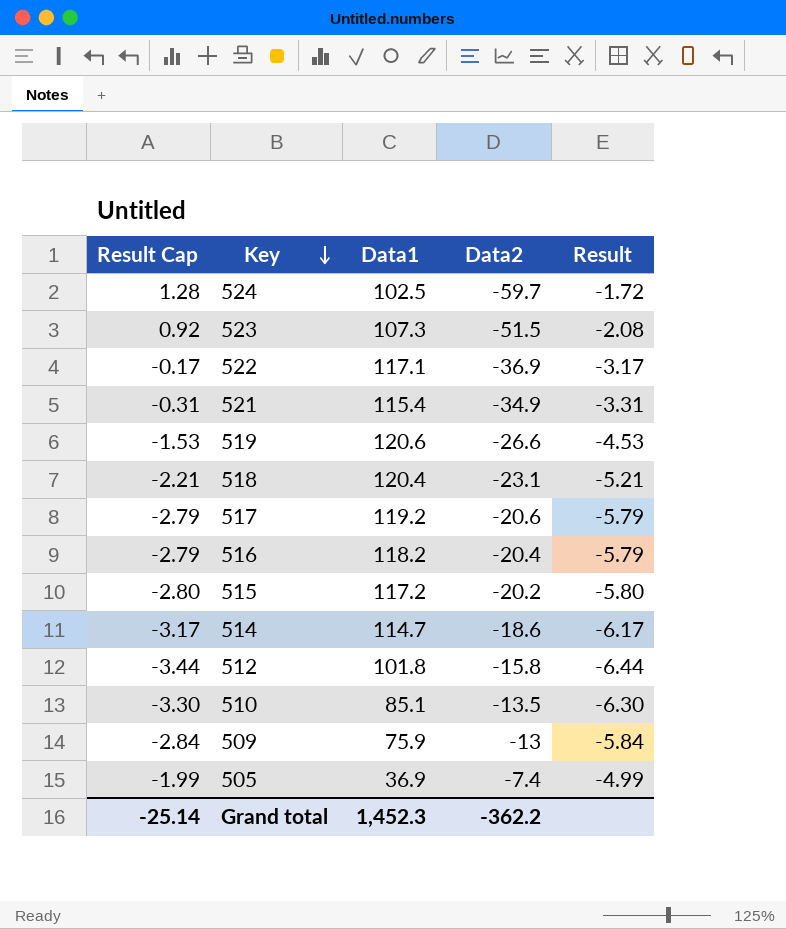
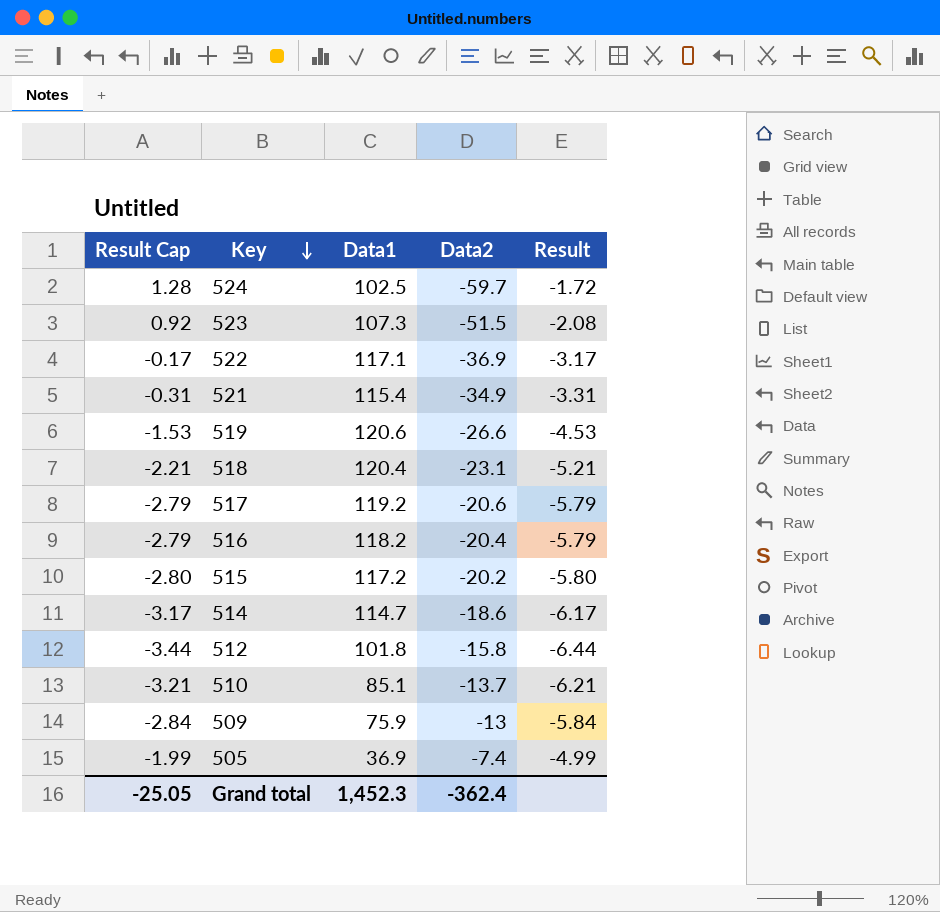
510 | Result Cap: -3.30 -> -3.21
510 | Data2: -13.5 -> -13.7
510 | Result: -6.30 -> -6.21
Grand total | Result Cap: -25.14 -> -25.05
Grand total | Data2: -362.2 -> -362.4

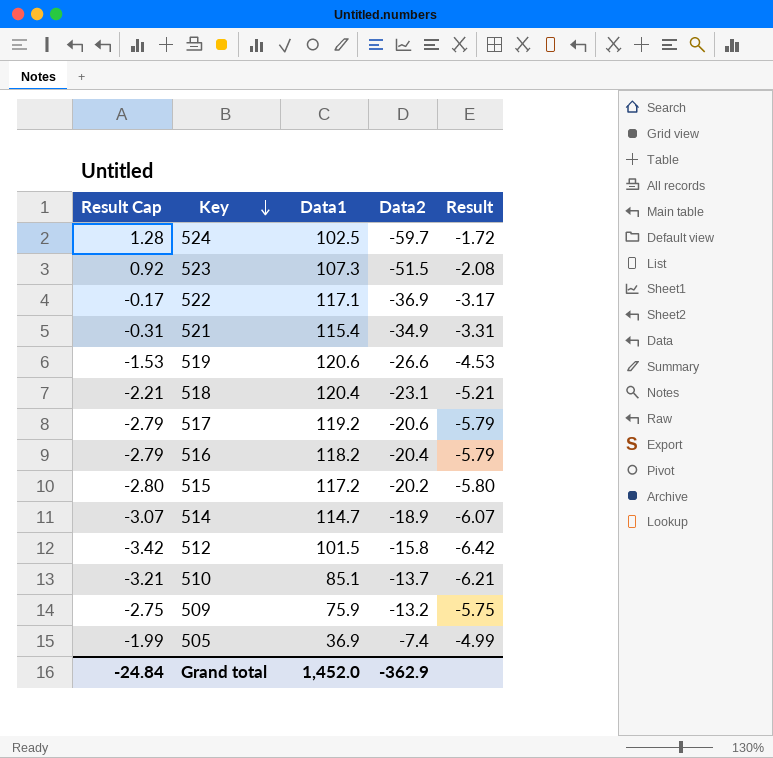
514 | Result Cap: -3.17 -> -3.07
514 | Data2: -18.6 -> -18.9
514 | Result: -6.17 -> -6.07
512 | Result Cap: -3.44 -> -3.42
512 | Data1: 101.8 -> 101.5
512 | Result: -6.44 -> -6.42
509 | Result Cap: -2.84 -> -2.75
509 | Data2: -13 -> -13.2
509 | Result: -5.84 -> -5.75
Grand total | Result Cap: -25.05 -> -24.84
Grand total | Data1: 1,452.3 -> 1,452.0
Grand total | Data2: -362.4 -> -362.9

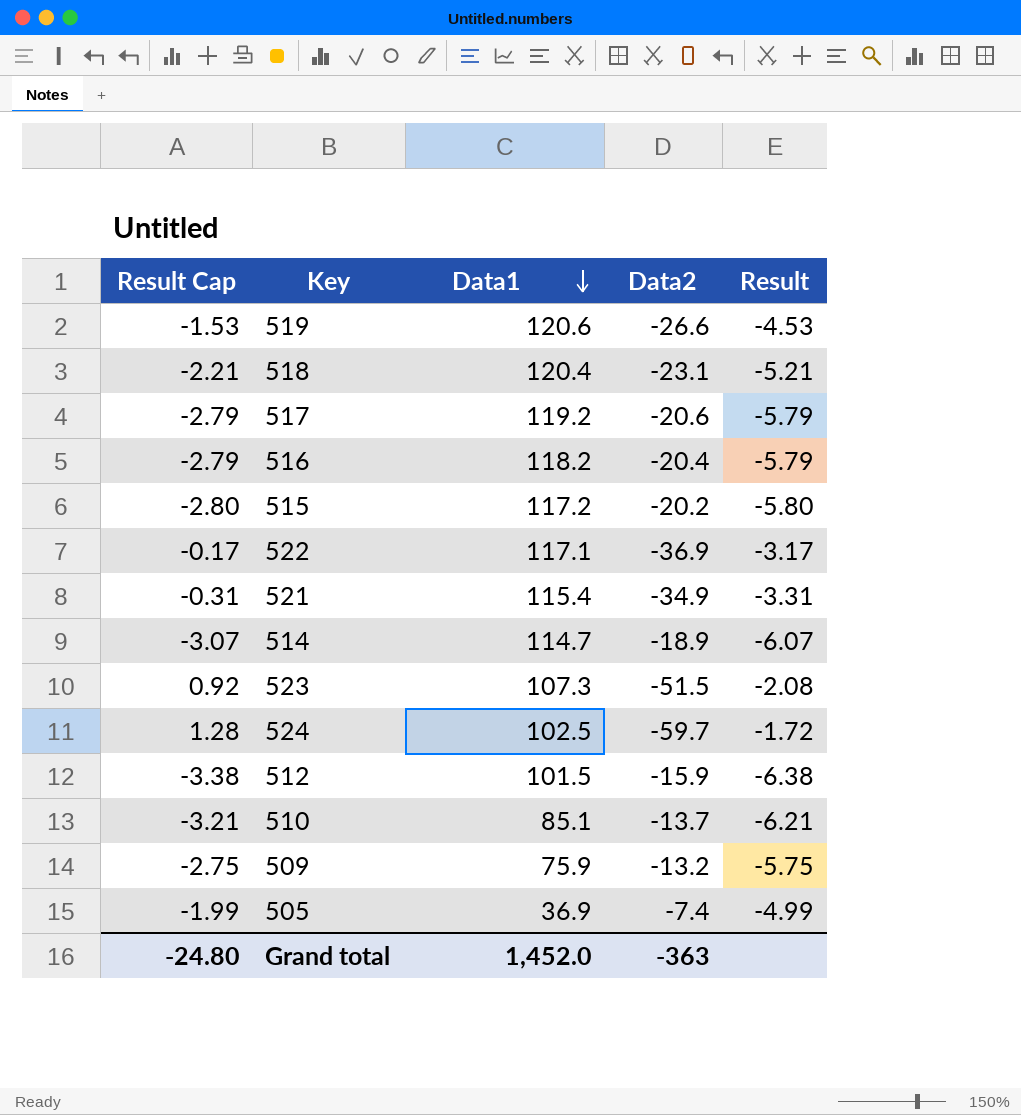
row order: Key descending -> Data1 descending
512 | Result Cap: -3.42 -> -3.38
512 | Data2: -15.8 -> -15.9
512 | Result: -6.42 -> -6.38
Grand total | Result Cap: -24.84 -> -24.80
Grand total | Data2: -362.9 -> -363

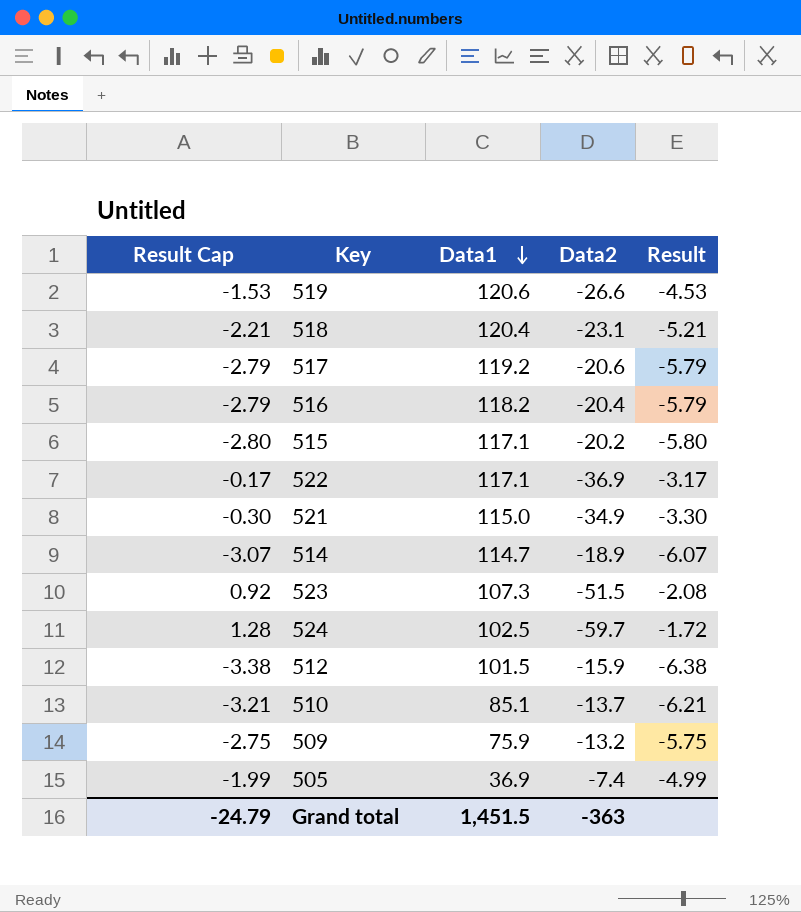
515 | Data1: 117.2 -> 117.1
521 | Result Cap: -0.31 -> -0.30
521 | Data1: 115.4 -> 115.0
521 | Result: -3.31 -> -3.30
Grand total | Result Cap: -24.80 -> -24.79
Grand total | Data1: 1,452.0 -> 1,451.5

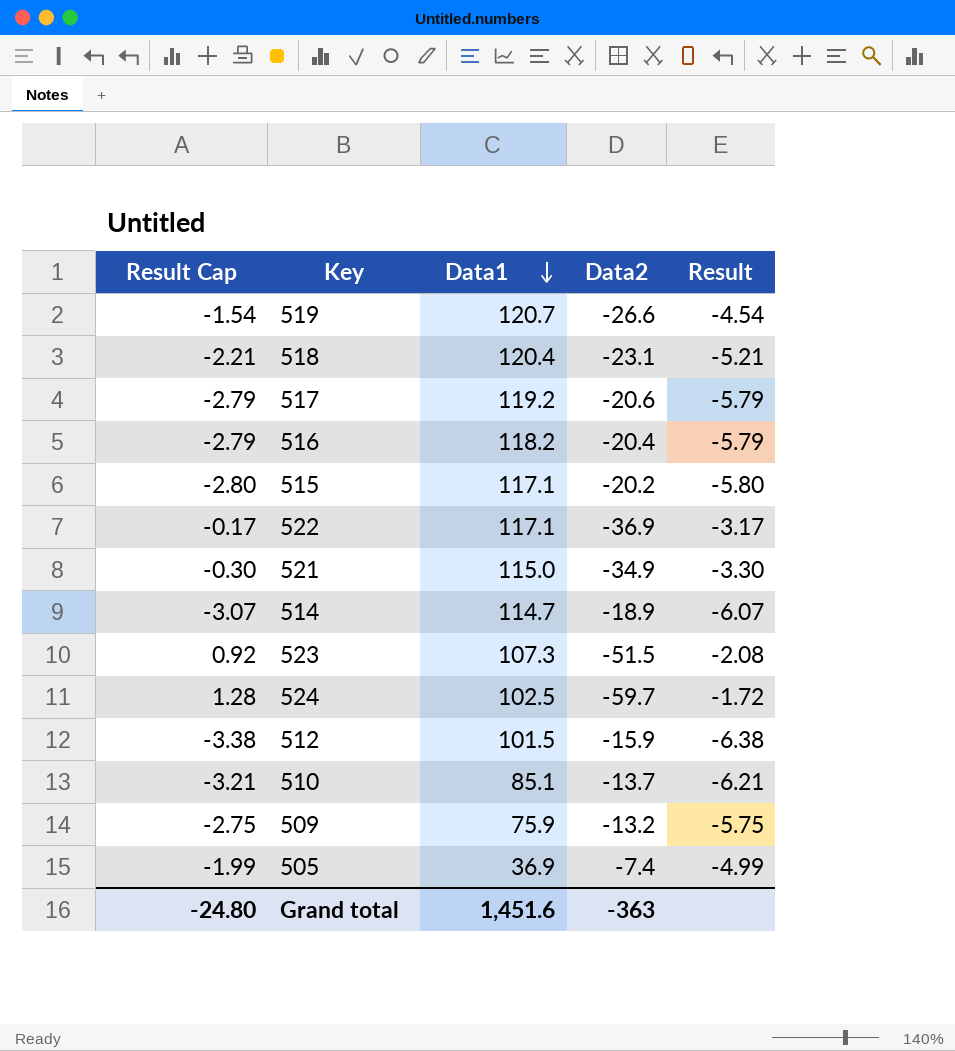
519 | Result Cap: -1.53 -> -1.54
519 | Data1: 120.6 -> 120.7
519 | Result: -4.53 -> -4.54
Grand total | Result Cap: -24.79 -> -24.80
Grand total | Data1: 1,451.5 -> 1,451.6

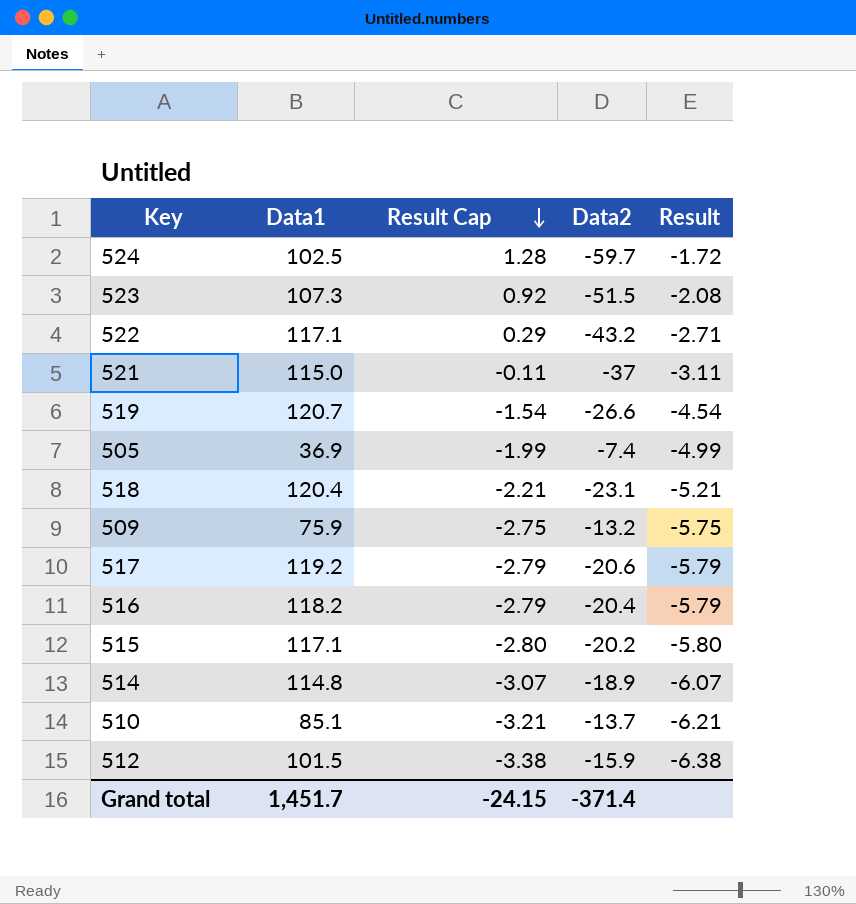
row order: Data1 descending -> Result Cap descending
column Result Cap | position: 1 -> 3
522 | Result Cap: -0.17 -> 0.29
522 | Data2: -36.9 -> -43.2
522 | Result: -3.17 -> -2.71
521 | Result Cap: -0.30 -> -0.11
521 | Data2: -34.9 -> -37
521 | Result: -3.30 -> -3.11
514 | Data1: 114.7 -> 114.8
Grand total | Data1: 1,451.6 -> 1,451.7
Grand total | Result Cap: -24.80 -> -24.15
Grand total | Data2: -363 -> -371.4

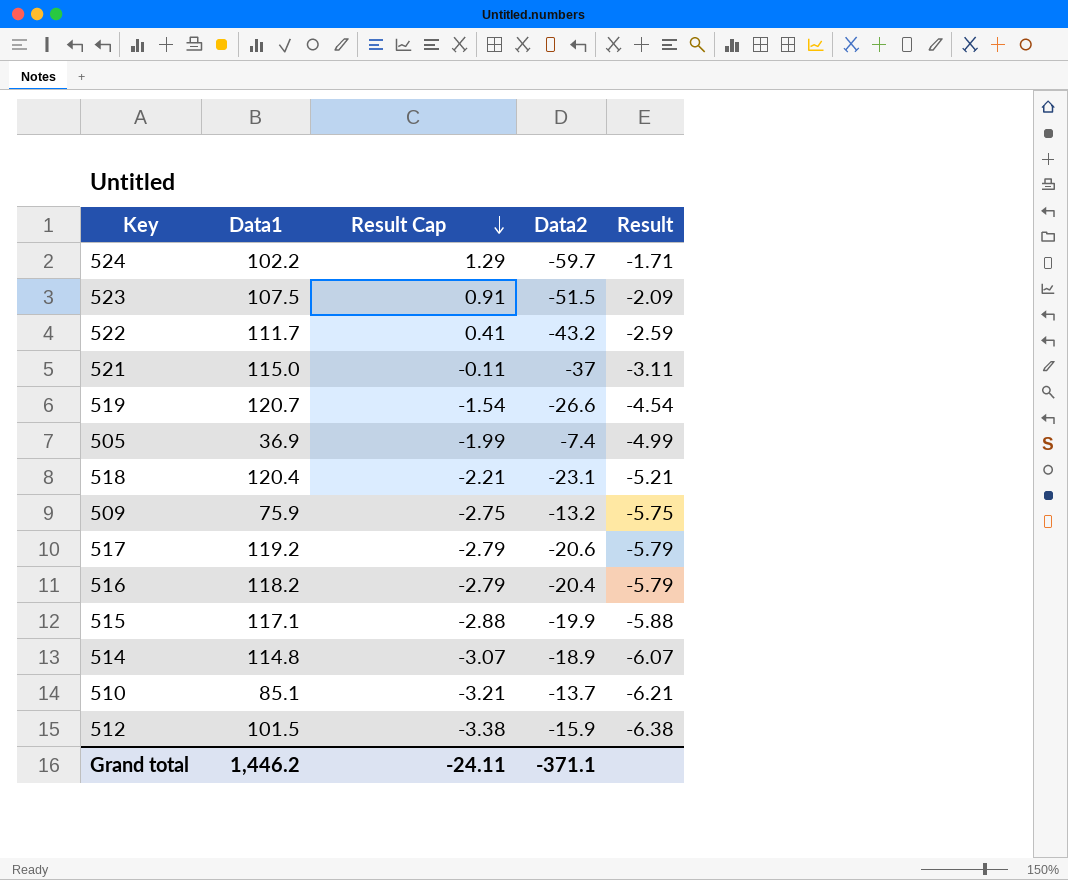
524 | Data1: 102.5 -> 102.2
524 | Result Cap: 1.28 -> 1.29
524 | Result: -1.72 -> -1.71
523 | Data1: 107.3 -> 107.5
523 | Result Cap: 0.92 -> 0.91
523 | Result: -2.08 -> -2.09
522 | Data1: 117.1 -> 111.7
522 | Result Cap: 0.29 -> 0.41
522 | Result: -2.71 -> -2.59
515 | Result Cap: -2.80 -> -2.88
515 | Data2: -20.2 -> -19.9
515 | Result: -5.80 -> -5.88
Grand total | Data1: 1,451.7 -> 1,446.2
Grand total | Result Cap: -24.15 -> -24.11
Grand total | Data2: -371.4 -> -371.1

